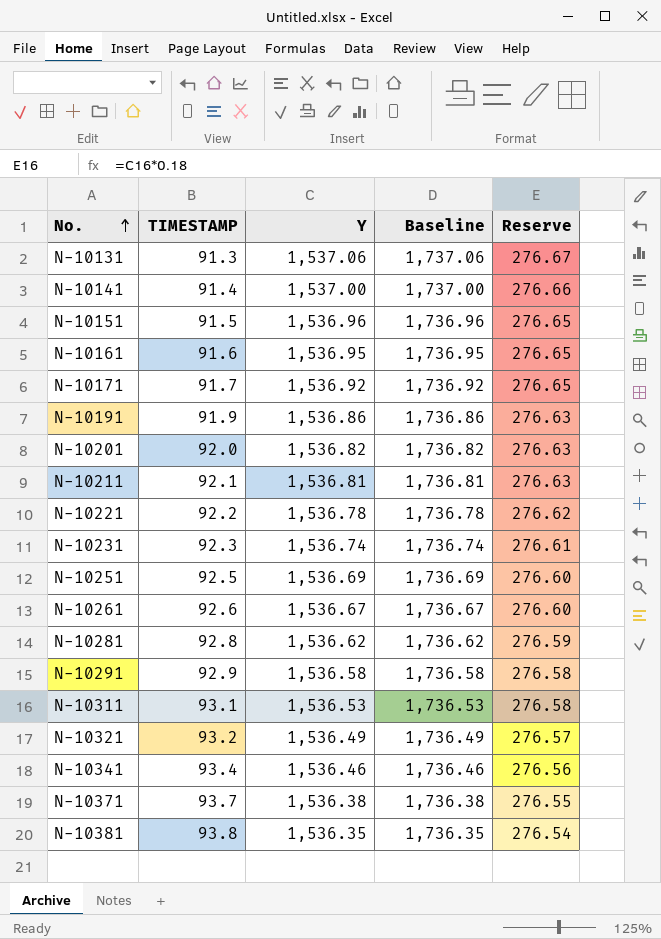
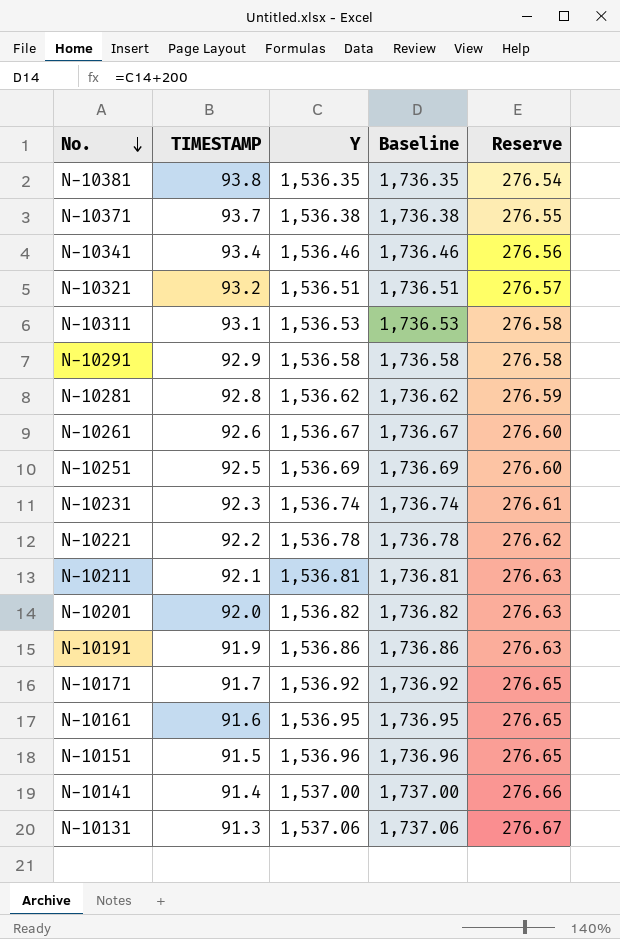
row order: No. ascending -> No. descending
N-10321 | Y: 1,536.49 -> 1,536.51
N-10321 | Baseline: 1,736.49 -> 1,736.51

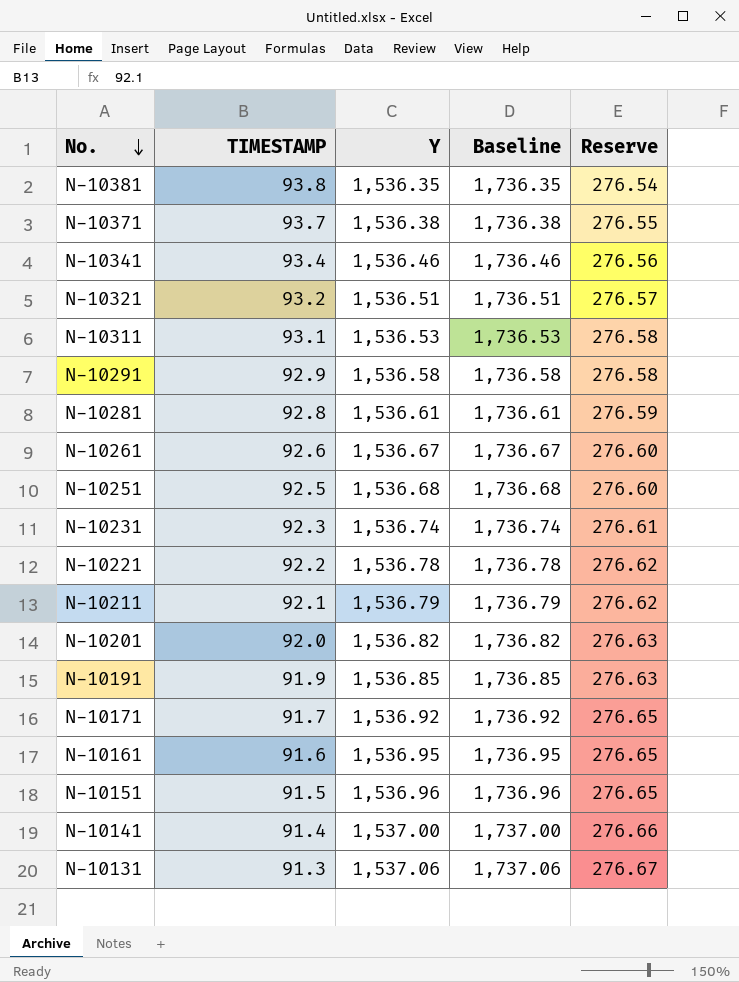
N-10281 | Y: 1,536.62 -> 1,536.61
N-10281 | Baseline: 1,736.62 -> 1,736.61
N-10251 | Y: 1,536.69 -> 1,536.68
N-10251 | Baseline: 1,736.69 -> 1,736.68
N-10211 | Y: 1,536.81 -> 1,536.79
N-10211 | Baseline: 1,736.81 -> 1,736.79
N-10211 | Reserve: 276.63 -> 276.62
N-10191 | Y: 1,536.86 -> 1,536.85
N-10191 | Baseline: 1,736.86 -> 1,736.85

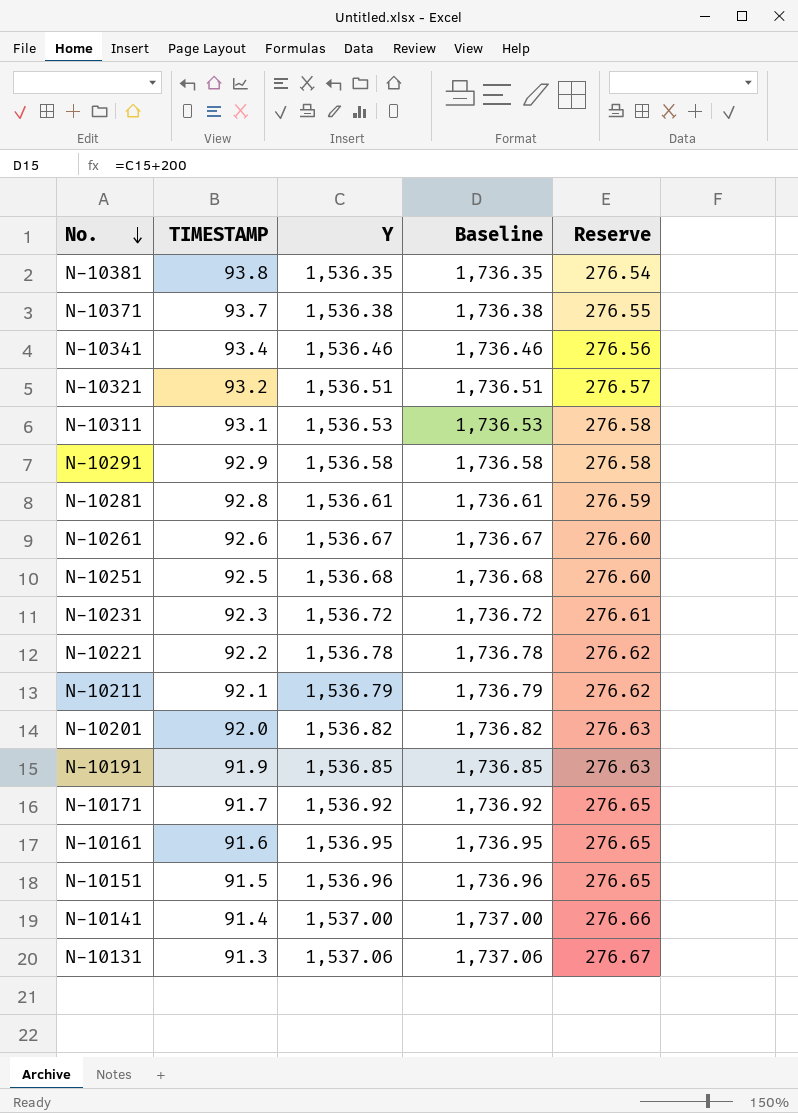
N-10231 | Y: 1,536.74 -> 1,536.72
N-10231 | Baseline: 1,736.74 -> 1,736.72

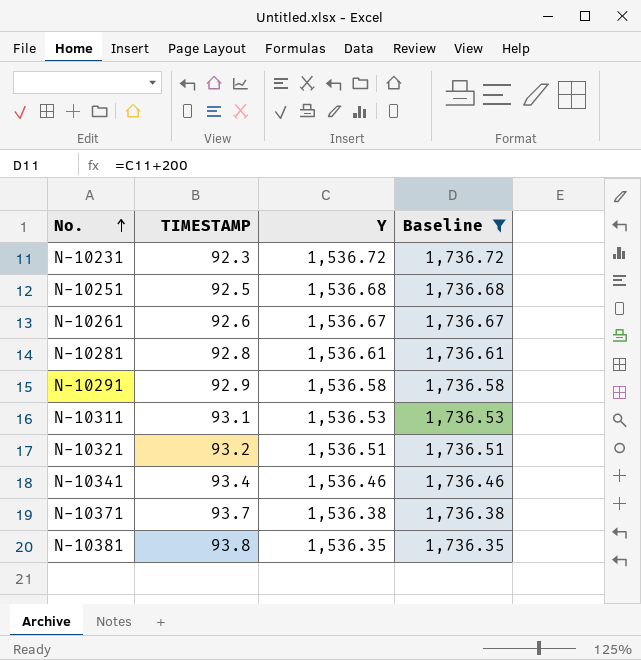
filter: none -> Baseline <= 1,736.72
row order: No. descending -> No. ascending
column Reserve | formula: [Y] * 0.18 -> none

